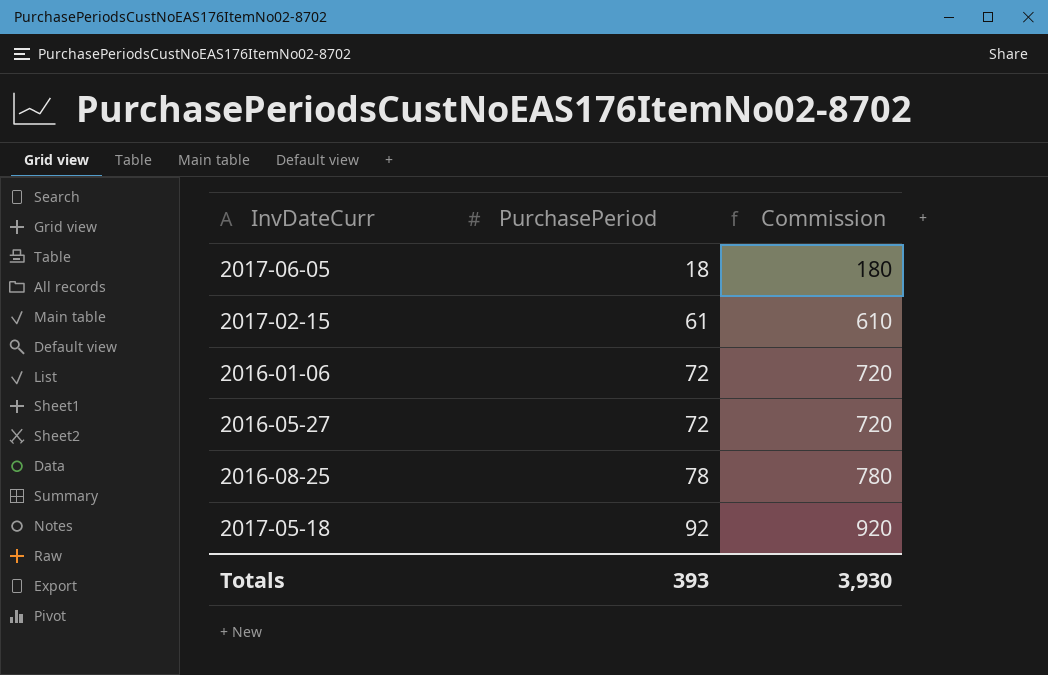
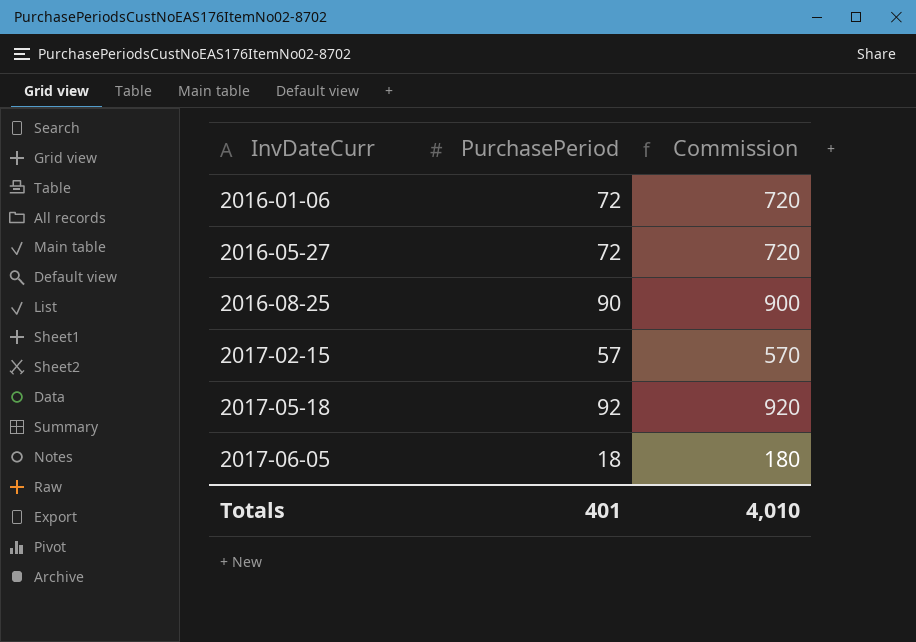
row order: PurchasePeriod ascending -> InvDateCurr ascending
2016-08-25 | PurchasePeriod: 78 -> 90
2016-08-25 | Commission: 780 -> 900
2017-02-15 | PurchasePeriod: 61 -> 57
2017-02-15 | Commission: 610 -> 570
Totals | PurchasePeriod: 393 -> 401
Totals | Commission: 3,930 -> 4,010

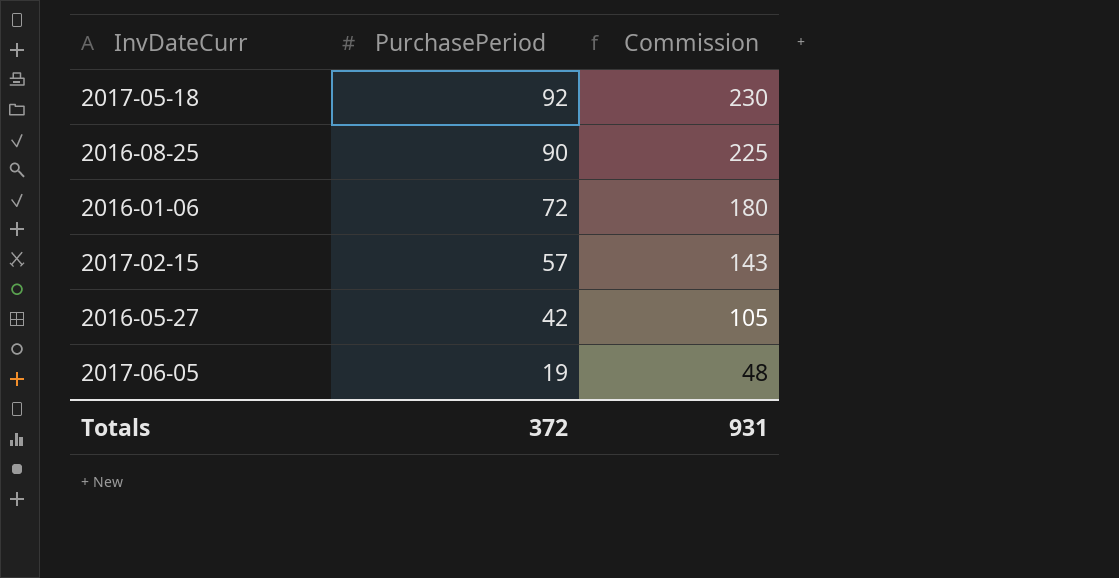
row order: InvDateCurr ascending -> PurchasePeriod descending
column Commission | formula: [PurchasePeriod] * 10 -> [PurchasePeriod] * 2.5
2016-05-27 | PurchasePeriod: 72 -> 42
2017-06-05 | PurchasePeriod: 18 -> 19
Totals | PurchasePeriod: 401 -> 372
Totals | Commission: 4,010 -> 931

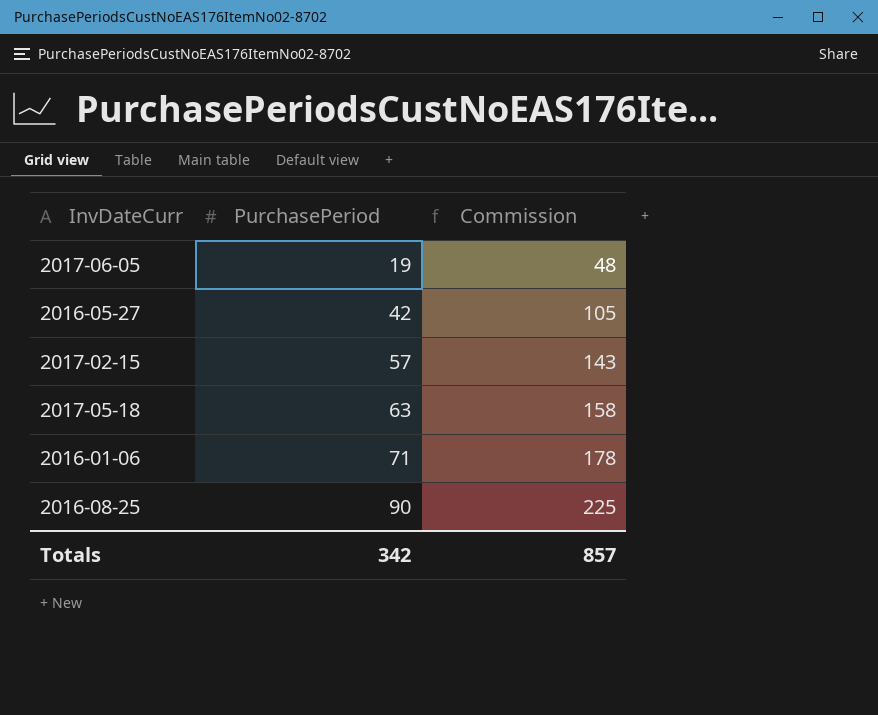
row order: PurchasePeriod descending -> PurchasePeriod ascending
2017-05-18 | PurchasePeriod: 92 -> 63
2017-05-18 | Commission: 230 -> 158
2016-01-06 | PurchasePeriod: 72 -> 71
2016-01-06 | Commission: 180 -> 178
Totals | PurchasePeriod: 372 -> 342
Totals | Commission: 931 -> 857

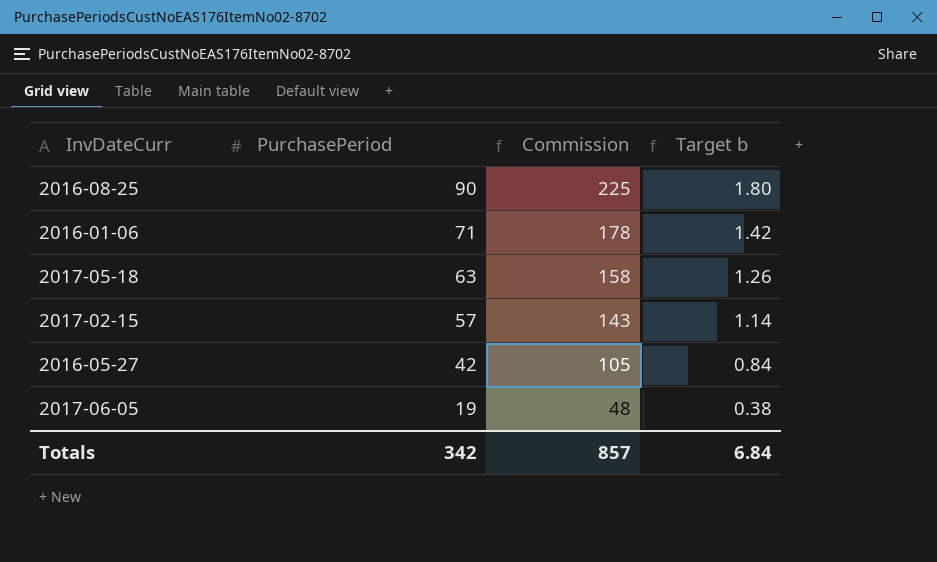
row order: PurchasePeriod ascending -> PurchasePeriod descending
column Target b | formula: none -> [PurchasePeriod] * 0.02

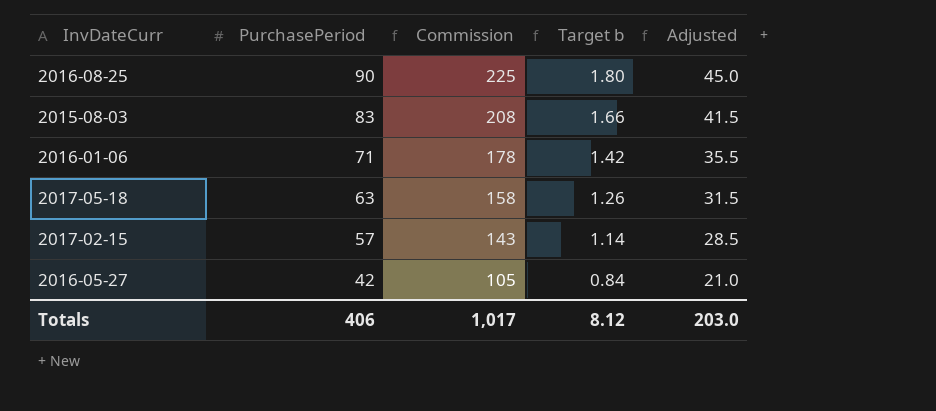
column Adjusted | formula: none -> [PurchasePeriod] * 0.5
row 2017-06-05: 19 | 48 | 0.38 -> none
row 2015-08-03: none -> 83 | 208 | 1.66 | 41.5
Totals | PurchasePeriod: 342 -> 406
Totals | Commission: 857 -> 1,017
Totals | Target b: 6.84 -> 8.12

